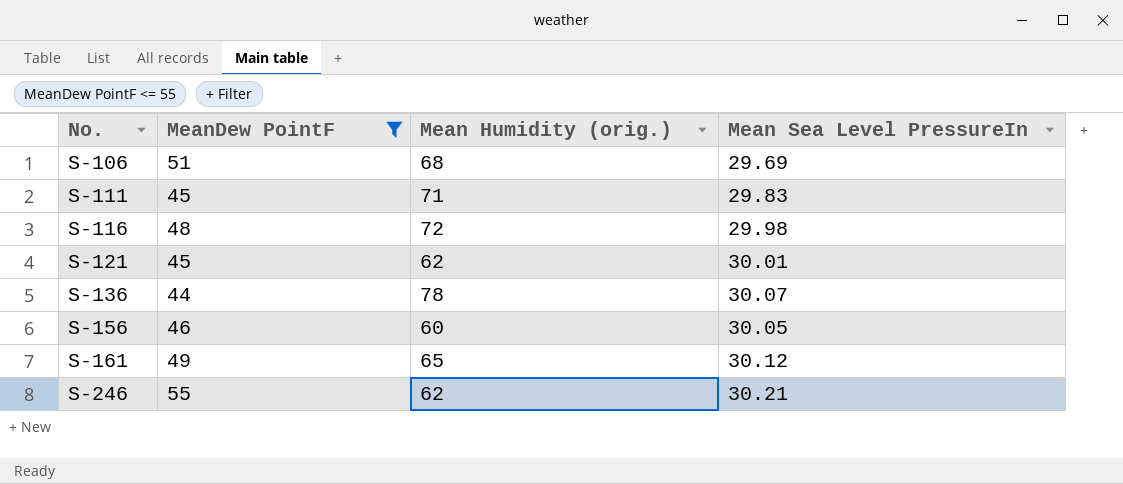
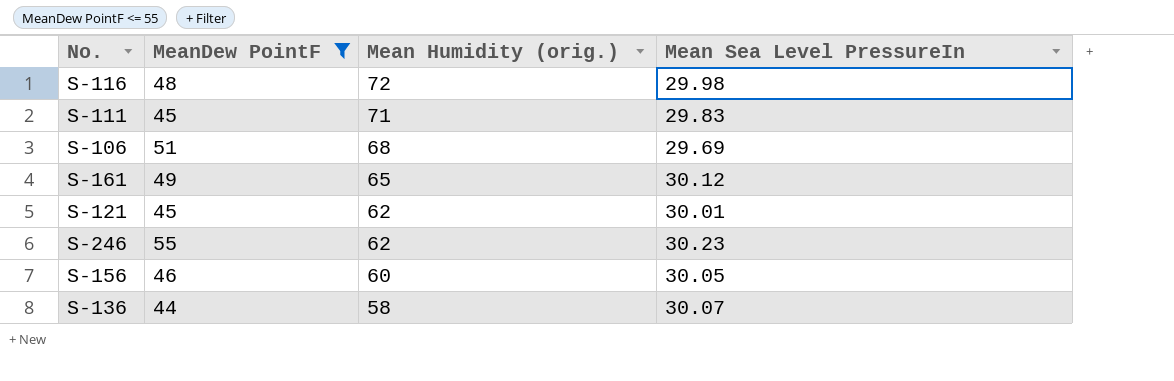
row order: No. ascending -> Mean Humidity (orig.) descending
S-246 | Mean Sea Level PressureIn: 30.21 -> 30.23
S-136 | Mean Humidity (orig.): 78 -> 58

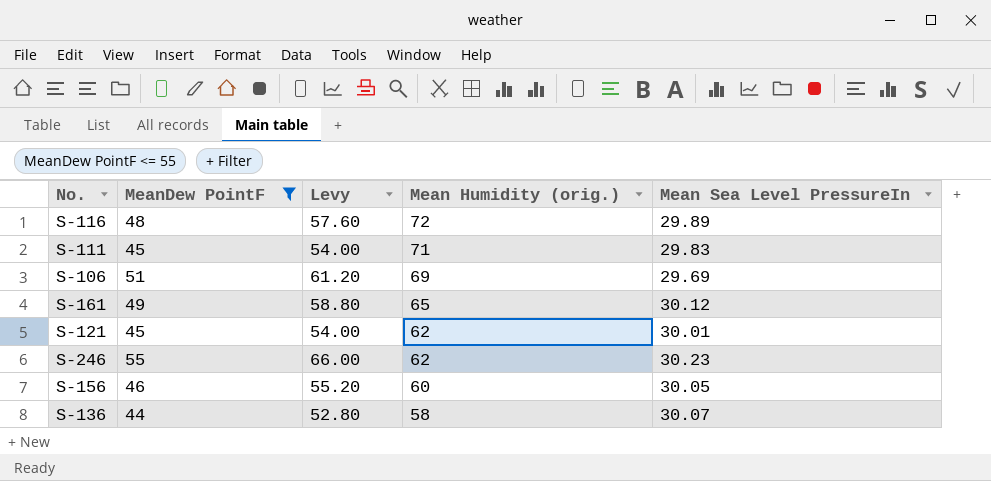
column Levy | formula: none -> [MeanDew PointF] * 1.2
S-116 | Mean Sea Level PressureIn: 29.98 -> 29.89
S-106 | Mean Humidity (orig.): 68 -> 69

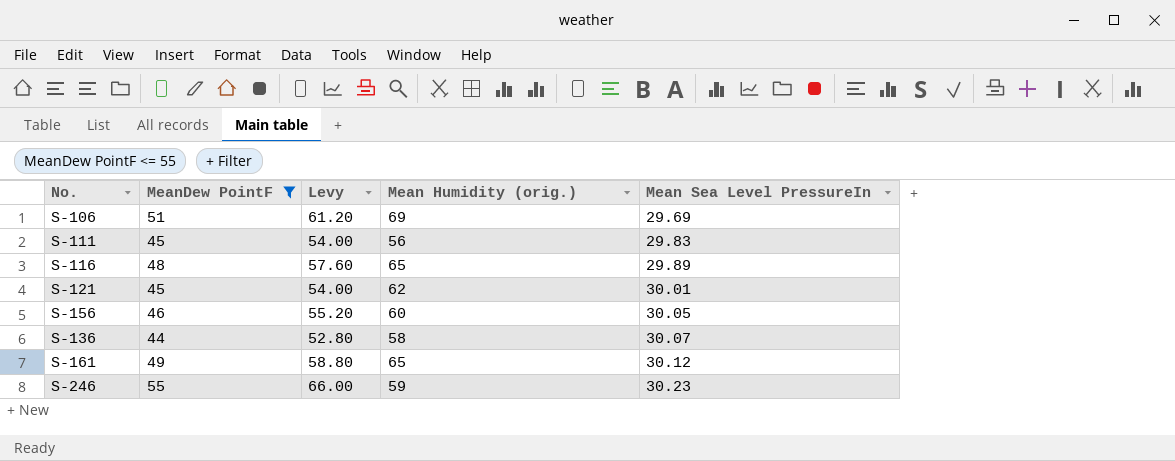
row order: Mean Humidity (orig.) descending -> Mean Sea Level PressureIn ascending
S-111 | Mean Humidity (orig.): 71 -> 56
S-116 | Mean Humidity (orig.): 72 -> 65
S-246 | Mean Humidity (orig.): 62 -> 59

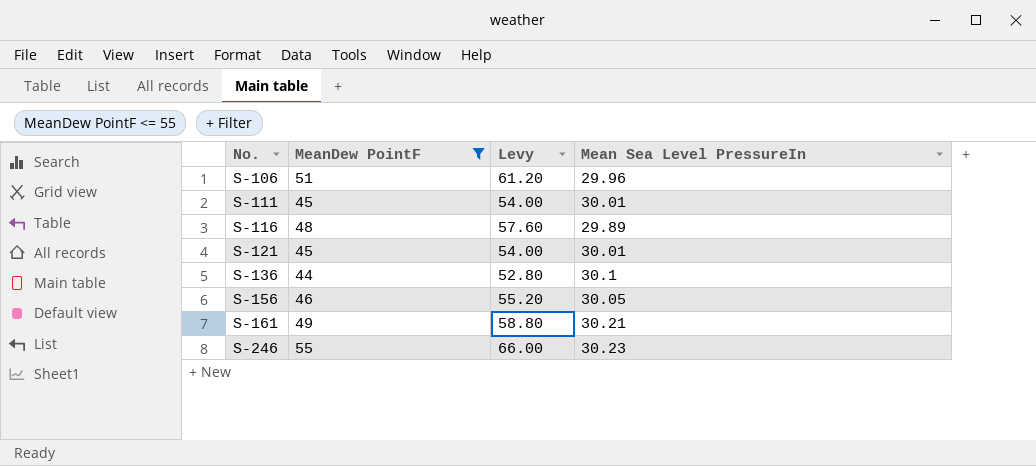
row order: Mean Sea Level PressureIn ascending -> No. ascending
column Mean Humidity (orig.) | position: 4 -> none
S-106 | Mean Sea Level PressureIn: 29.69 -> 29.96
S-111 | Mean Sea Level PressureIn: 29.83 -> 30.01
S-136 | Mean Sea Level PressureIn: 30.07 -> 30.1
S-161 | Mean Sea Level PressureIn: 30.12 -> 30.21

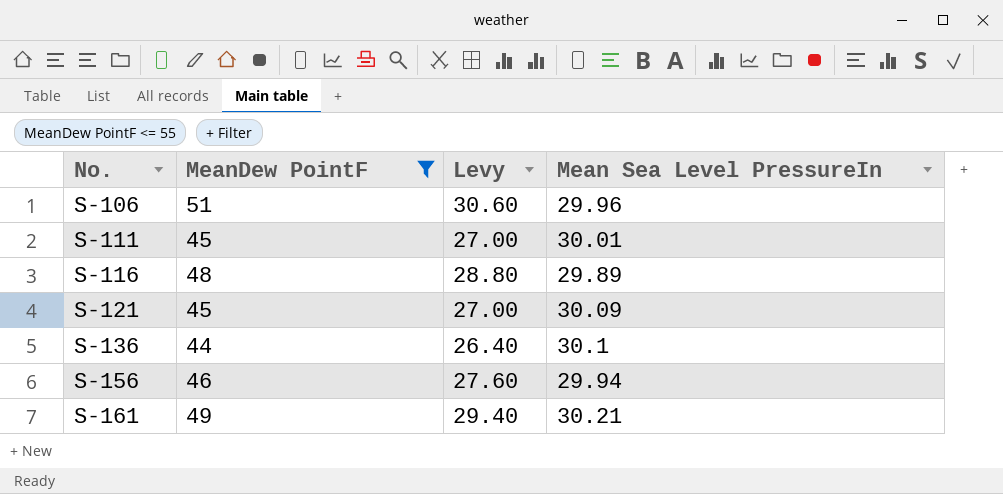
column Levy | formula: [MeanDew PointF] * 1.2 -> [MeanDew PointF] * 0.6
row S-246: 55 | 66.00 | 30.23 -> none
S-121 | Mean Sea Level PressureIn: 30.01 -> 30.09
S-156 | Mean Sea Level PressureIn: 30.05 -> 29.94

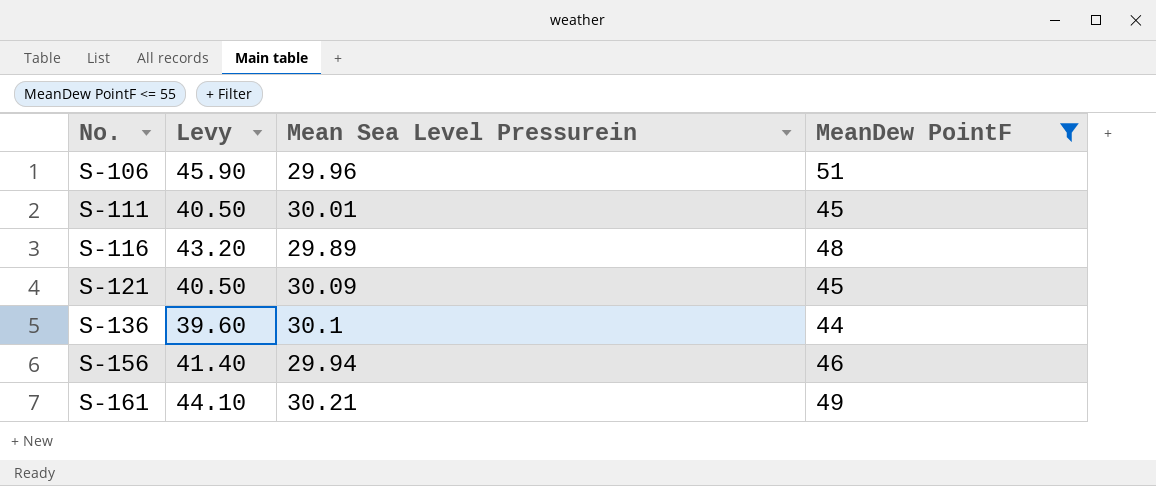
column Levy | formula: [MeanDew PointF] * 0.6 -> [MeanDew PointF] * 0.9
column name: Mean Sea Level PressureIn -> Mean Sea Level Pressurein
column MeanDew PointF | position: 2 -> 4

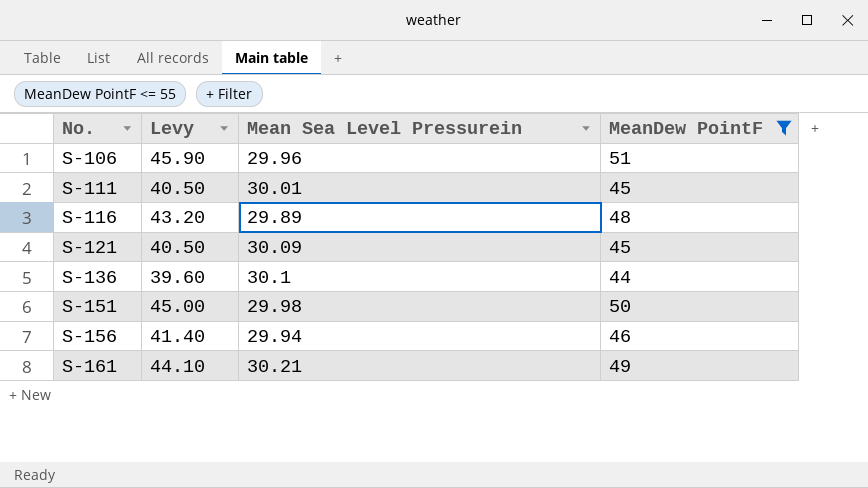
row S-151: none -> 45.00 | 29.98 | 50

